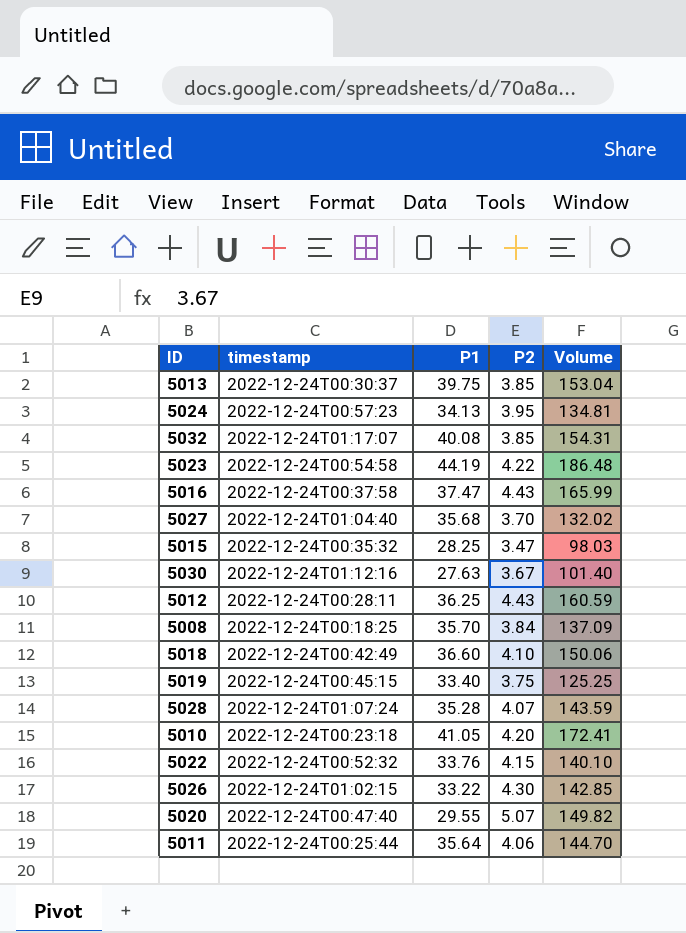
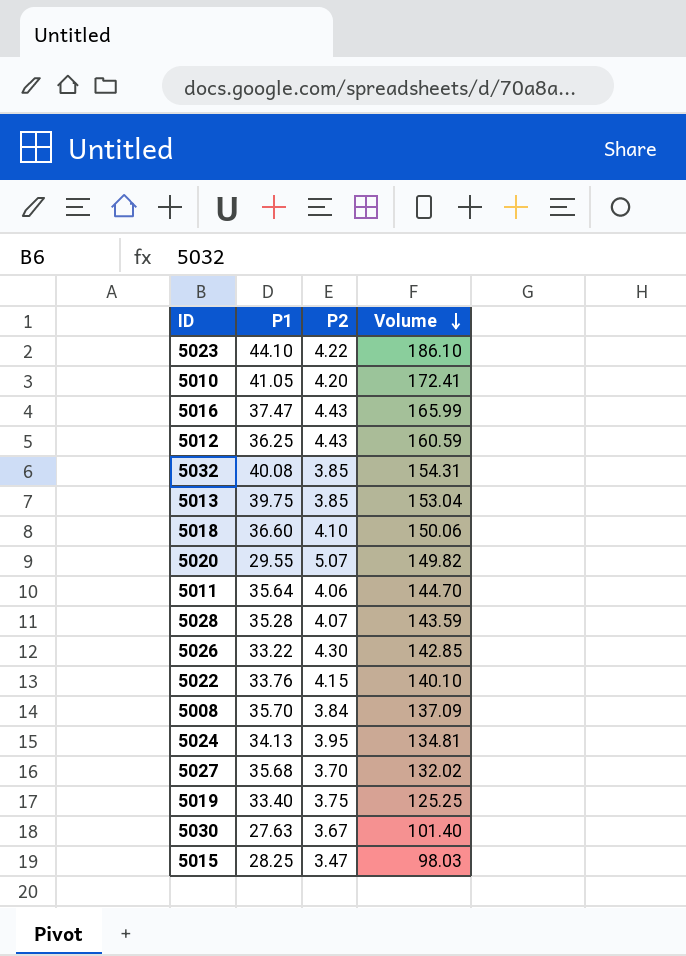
row order: none -> Volume descending
column timestamp | position: 2 -> none
5023 | P1: 44.19 -> 44.10
5023 | Volume: 186.48 -> 186.10

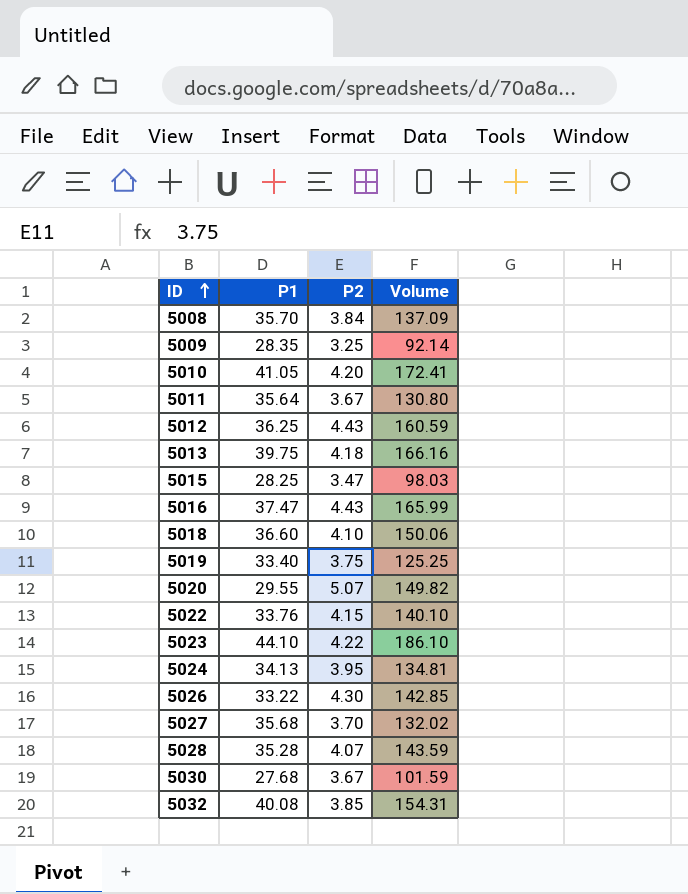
row order: Volume descending -> ID ascending
row 5009: none -> 28.35 | 3.25 | 92.14
5011 | P2: 4.06 -> 3.67
5011 | Volume: 144.70 -> 130.80
5013 | P2: 3.85 -> 4.18
5013 | Volume: 153.04 -> 166.16
5030 | P1: 27.63 -> 27.68
5030 | Volume: 101.40 -> 101.59

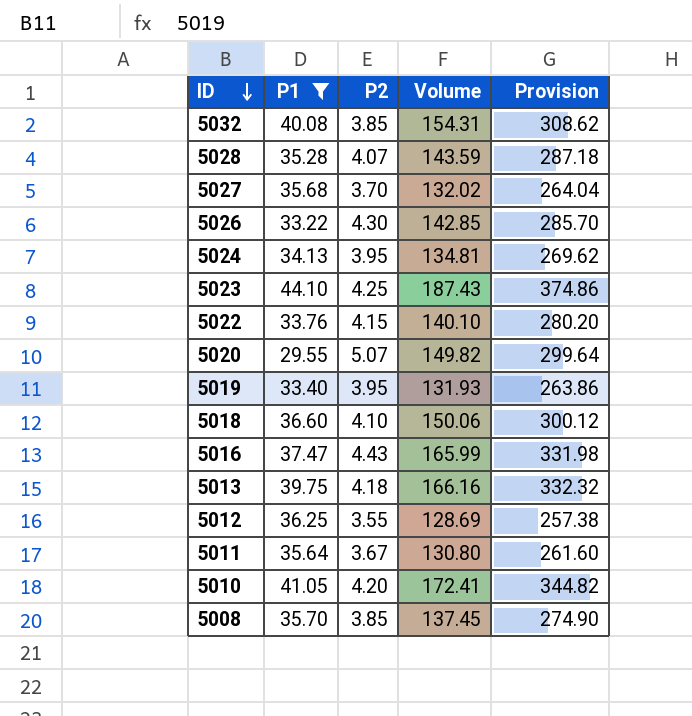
filter: none -> P1 >= 29.55
row order: ID ascending -> ID descending
column Provision | formula: none -> [Volume] * 2
5023 | P2: 4.22 -> 4.25
5023 | Volume: 186.10 -> 187.43
5019 | P2: 3.75 -> 3.95
5019 | Volume: 125.25 -> 131.93
5012 | P2: 4.43 -> 3.55
5012 | Volume: 160.59 -> 128.69
5008 | P2: 3.84 -> 3.85
5008 | Volume: 137.09 -> 137.45

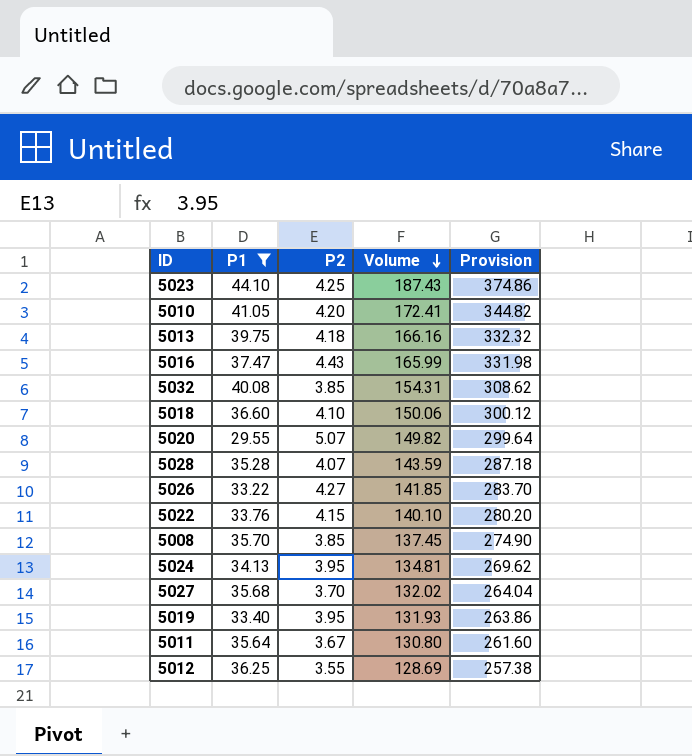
row order: ID descending -> Volume descending
5026 | P2: 4.30 -> 4.27
5026 | Volume: 142.85 -> 141.85
5026 | Provision: 285.70 -> 283.70

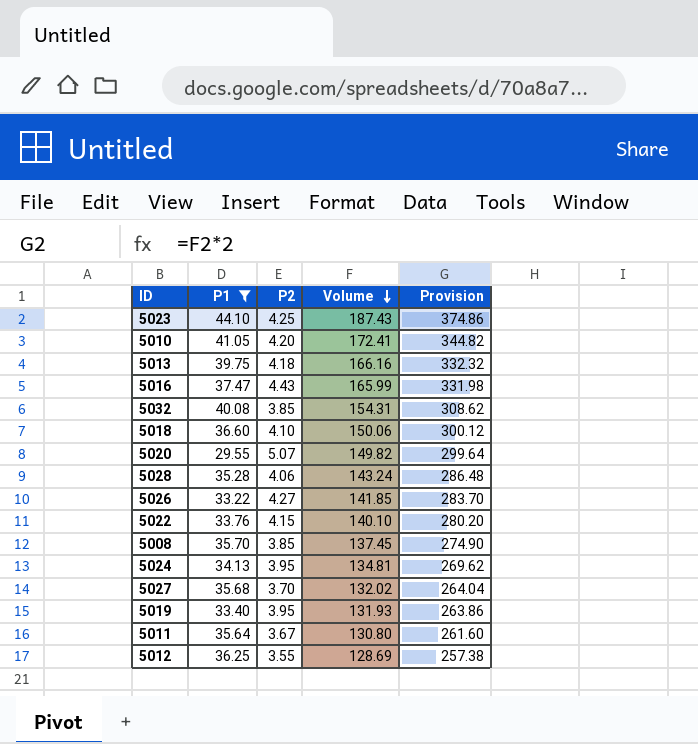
5028 | P2: 4.07 -> 4.06
5028 | Volume: 143.59 -> 143.24
5028 | Provision: 287.18 -> 286.48

